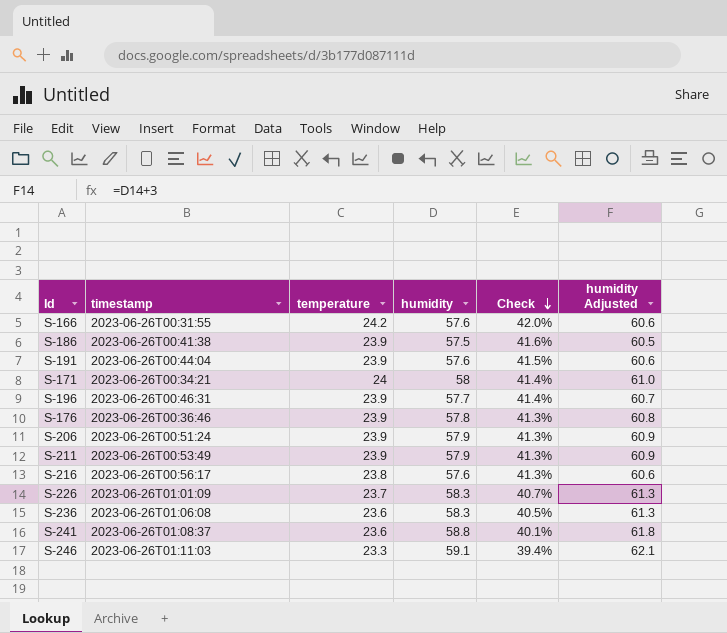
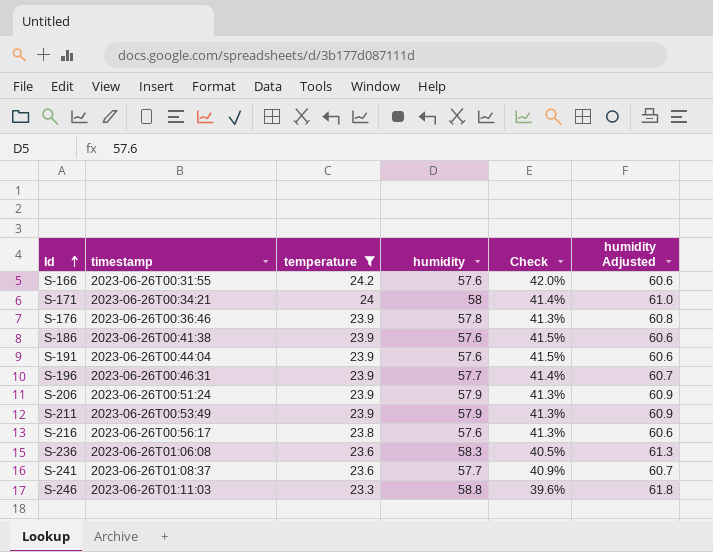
filter: none -> temperature != 23.7
row order: Check descending -> Id ascending
S-186 | humidity: 57.5 -> 57.6
S-186 | Check: 41.6% -> 41.5%
S-186 | humidity Adjusted: 60.5 -> 60.6
S-241 | humidity: 58.8 -> 57.7
S-241 | Check: 40.1% -> 40.9%
S-241 | humidity Adjusted: 61.8 -> 60.7
S-246 | humidity: 59.1 -> 58.8
S-246 | Check: 39.4% -> 39.6%
S-246 | humidity Adjusted: 62.1 -> 61.8

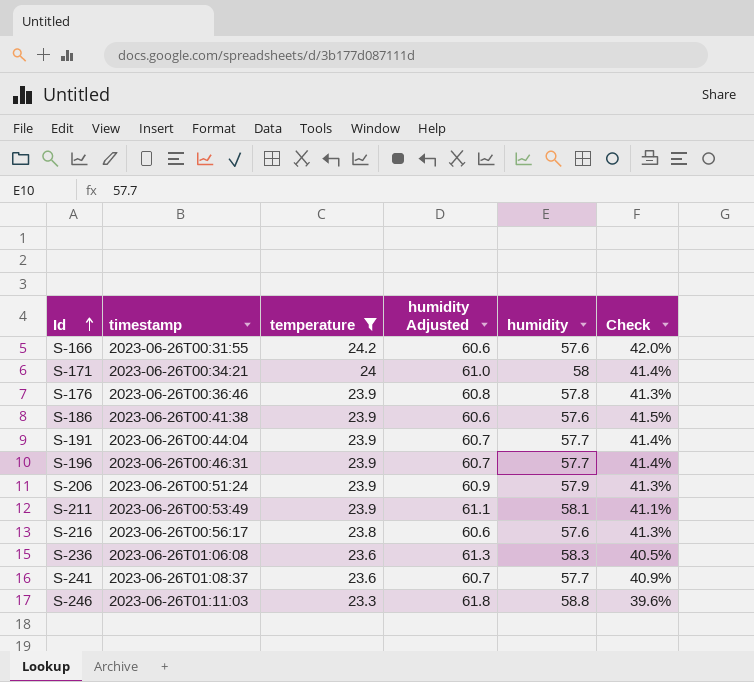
column humidity Adjusted | position: 6 -> 4
S-191 | humidity Adjusted: 60.6 -> 60.7
S-191 | humidity: 57.6 -> 57.7
S-191 | Check: 41.5% -> 41.4%
S-211 | humidity Adjusted: 60.9 -> 61.1
S-211 | humidity: 57.9 -> 58.1
S-211 | Check: 41.3% -> 41.1%

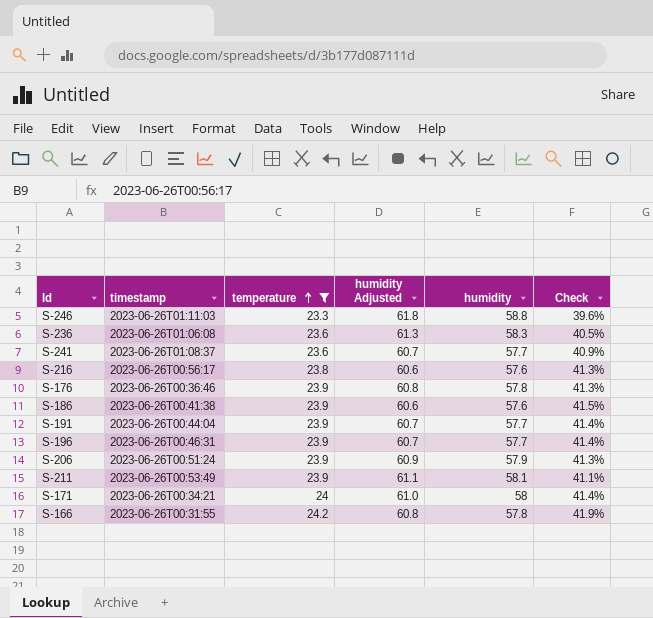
row order: Id ascending -> temperature ascending
S-166 | humidity Adjusted: 60.6 -> 60.8
S-166 | humidity: 57.6 -> 57.8
S-166 | Check: 42.0% -> 41.9%

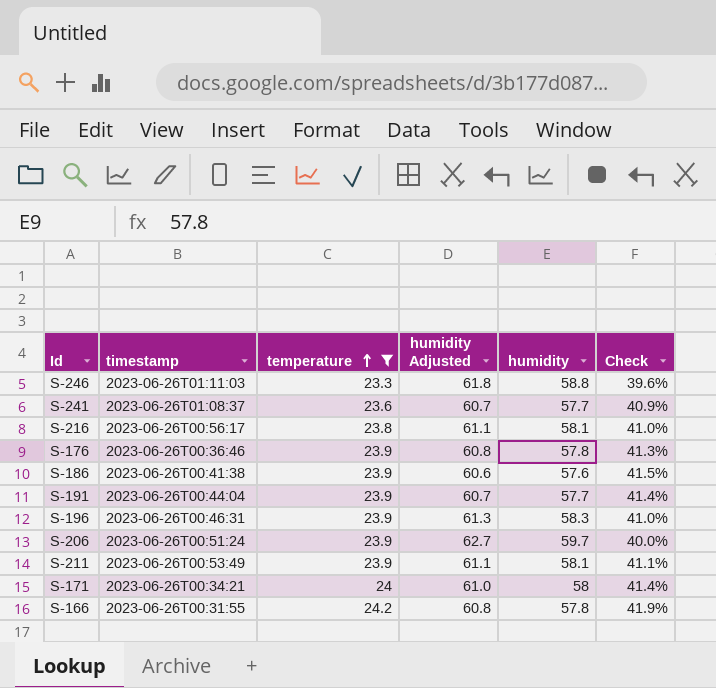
row S-236: 2023-06-26T01:06:08 | 23.6 | 61.3 | 58.3 | 40.5% -> none
S-216 | humidity Adjusted: 60.6 -> 61.1
S-216 | humidity: 57.6 -> 58.1
S-216 | Check: 41.3% -> 41.0%
S-196 | humidity Adjusted: 60.7 -> 61.3
S-196 | humidity: 57.7 -> 58.3
S-196 | Check: 41.4% -> 41.0%
S-206 | humidity Adjusted: 60.9 -> 62.7
S-206 | humidity: 57.9 -> 59.7
S-206 | Check: 41.3% -> 40.0%

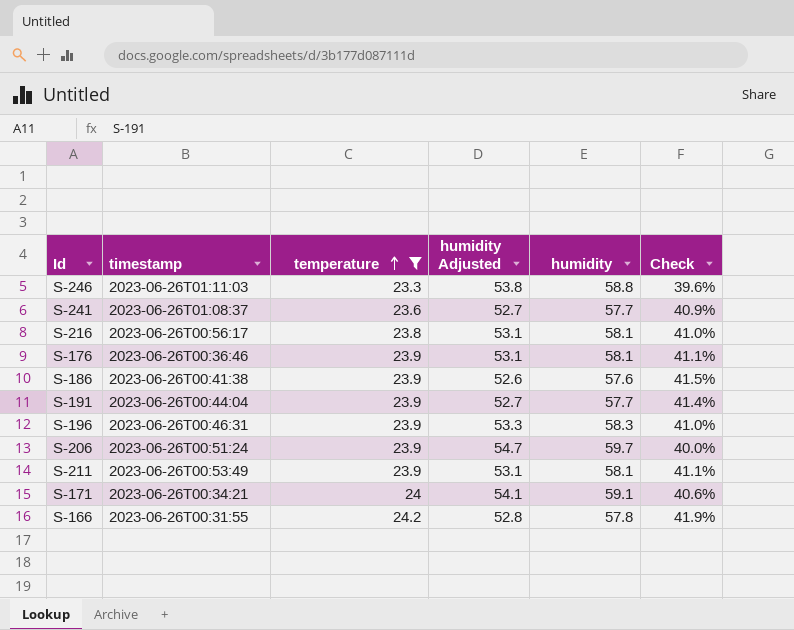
column humidity Adjusted | formula: [humidity] + 3 -> [humidity] - 5
S-176 | humidity: 57.8 -> 58.1
S-176 | Check: 41.3% -> 41.1%
S-171 | humidity: 58 -> 59.1
S-171 | Check: 41.4% -> 40.6%

